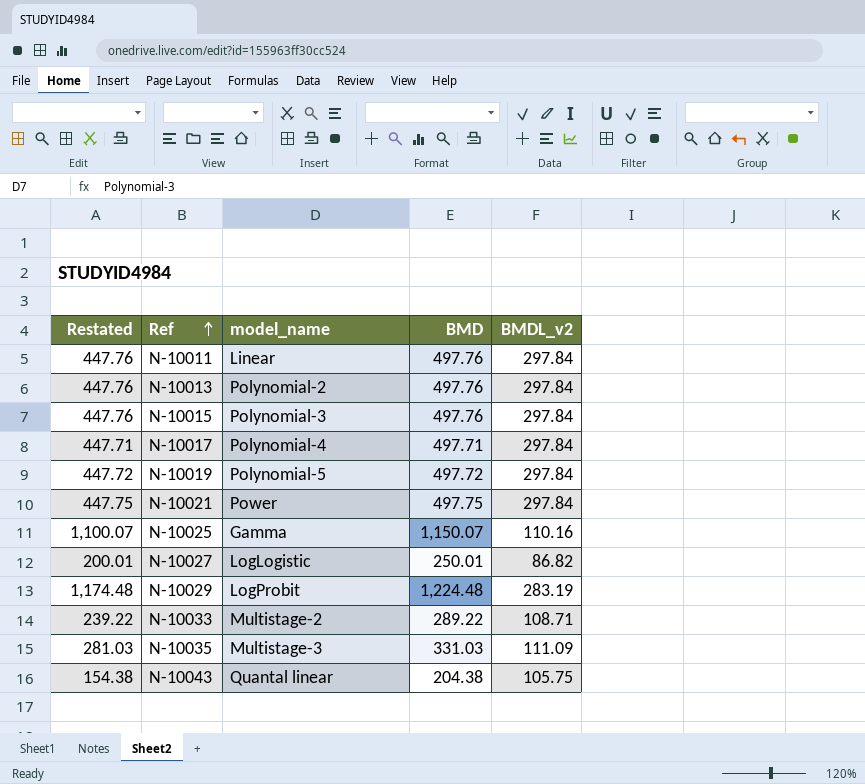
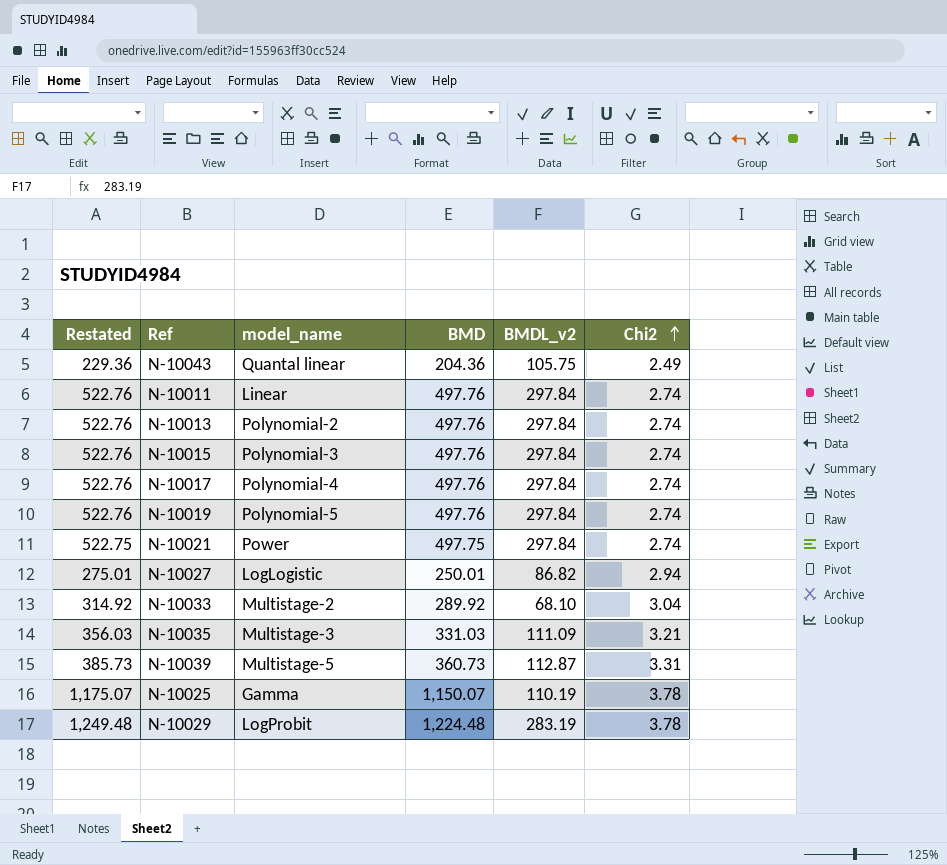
row order: Ref ascending -> Chi2 ascending
column Restated | formula: [BMD] - 50 -> [BMD] + 25
column Chi2 | position: none -> 6
N-10043 | BMD: 204.38 -> 204.36
N-10017 | BMD: 497.71 -> 497.76
N-10019 | BMD: 497.72 -> 497.76
N-10033 | BMD: 289.22 -> 289.92
N-10033 | BMDL_v2: 108.71 -> 68.10
row N-10039: none -> 385.73 | Multistage-5 | 360.73 | 112.87 | 3.31
N-10025 | BMDL_v2: 110.16 -> 110.19

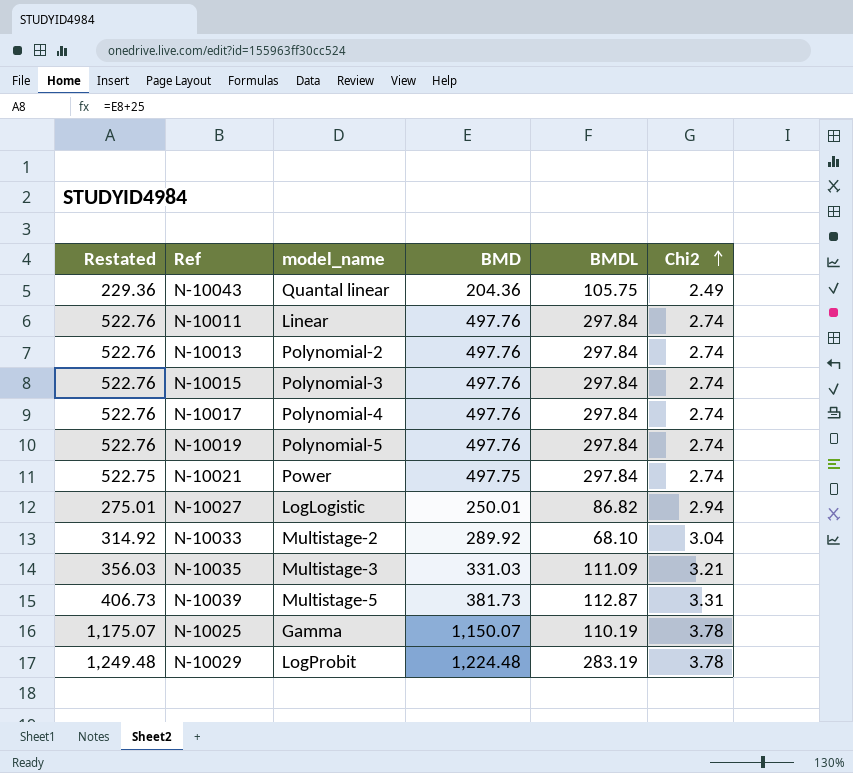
column name: BMDL_v2 -> BMDL
N-10039 | Restated: 385.73 -> 406.73
N-10039 | BMD: 360.73 -> 381.73

